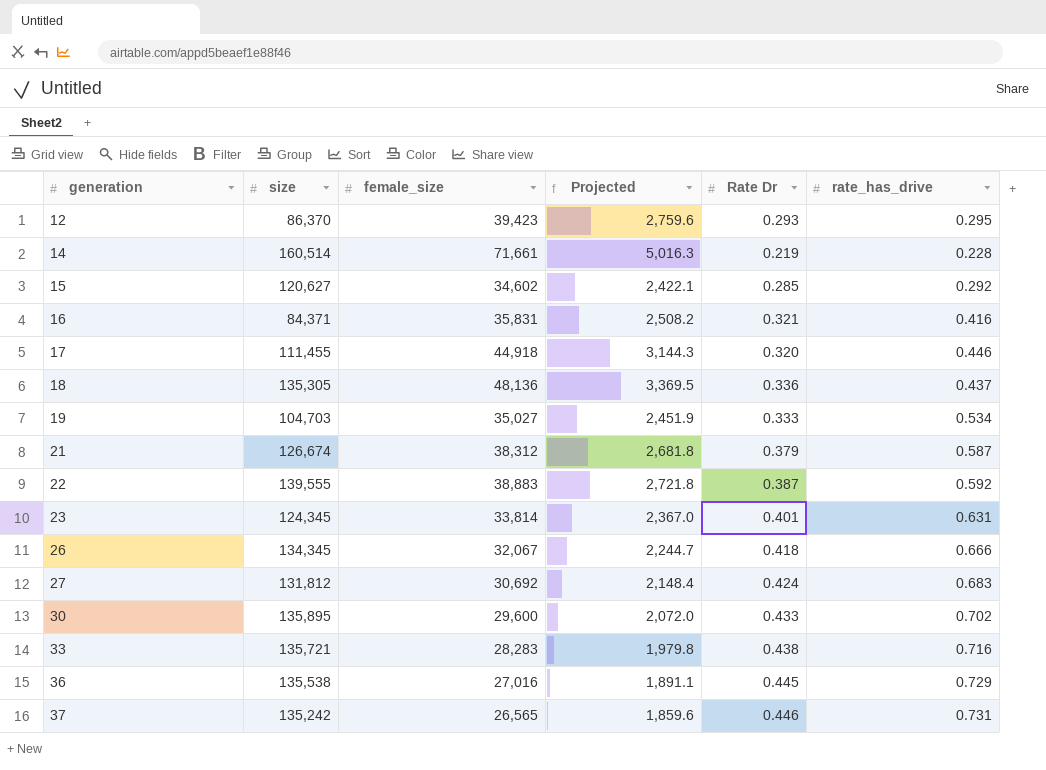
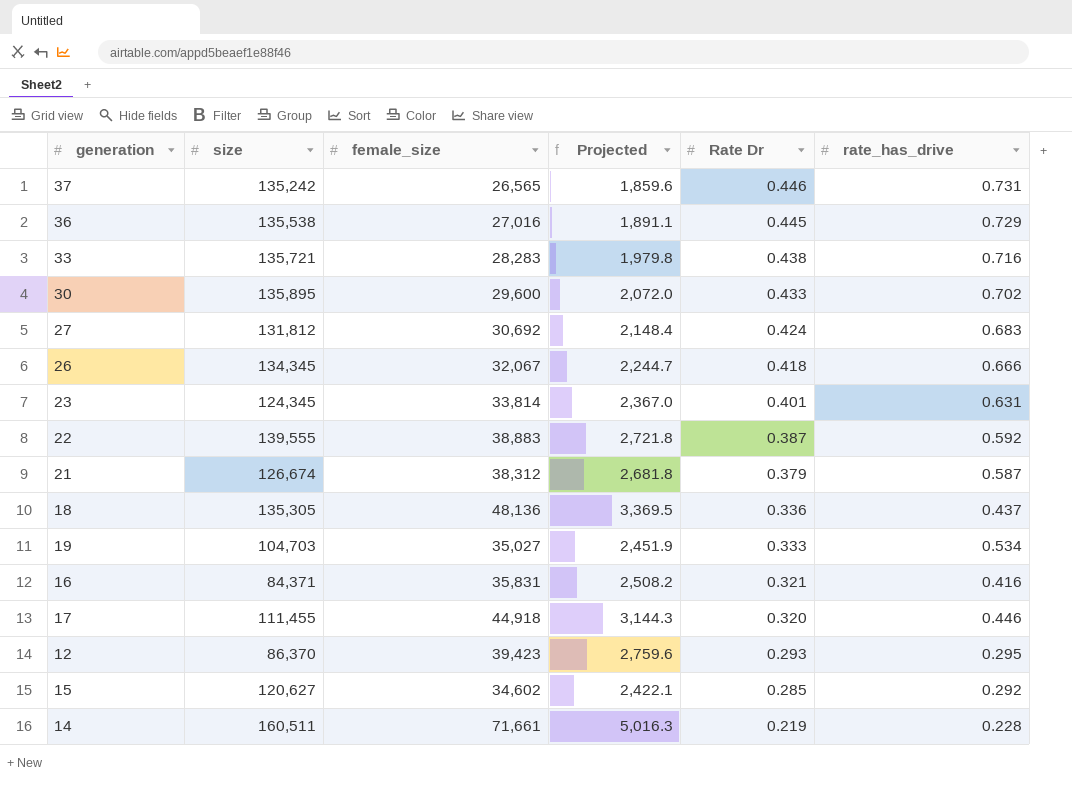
row order: generation ascending -> Rate Dr descending
14 | size: 160,514 -> 160,511

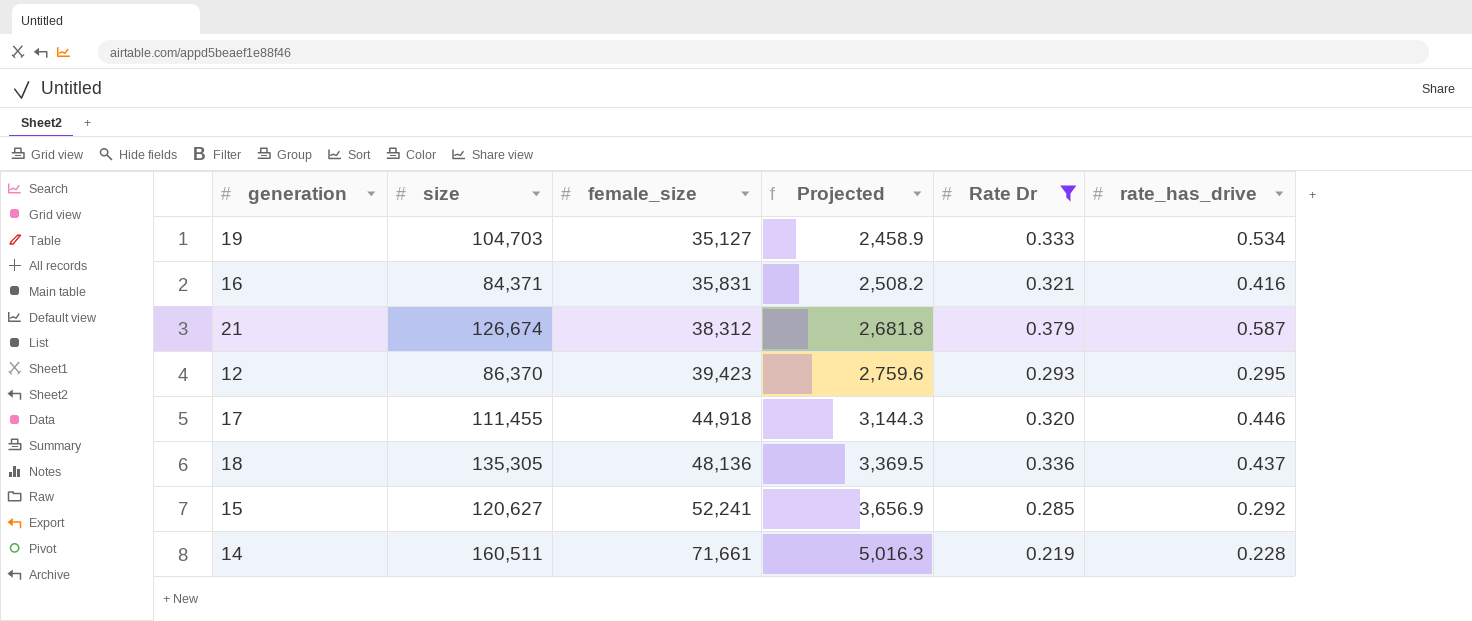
filter: none -> Rate Dr <= 0.379
row order: Rate Dr descending -> female_size ascending
19 | female_size: 35,027 -> 35,127
19 | Projected: 2,451.9 -> 2,458.9
15 | female_size: 34,602 -> 52,241
15 | Projected: 2,422.1 -> 3,656.9

